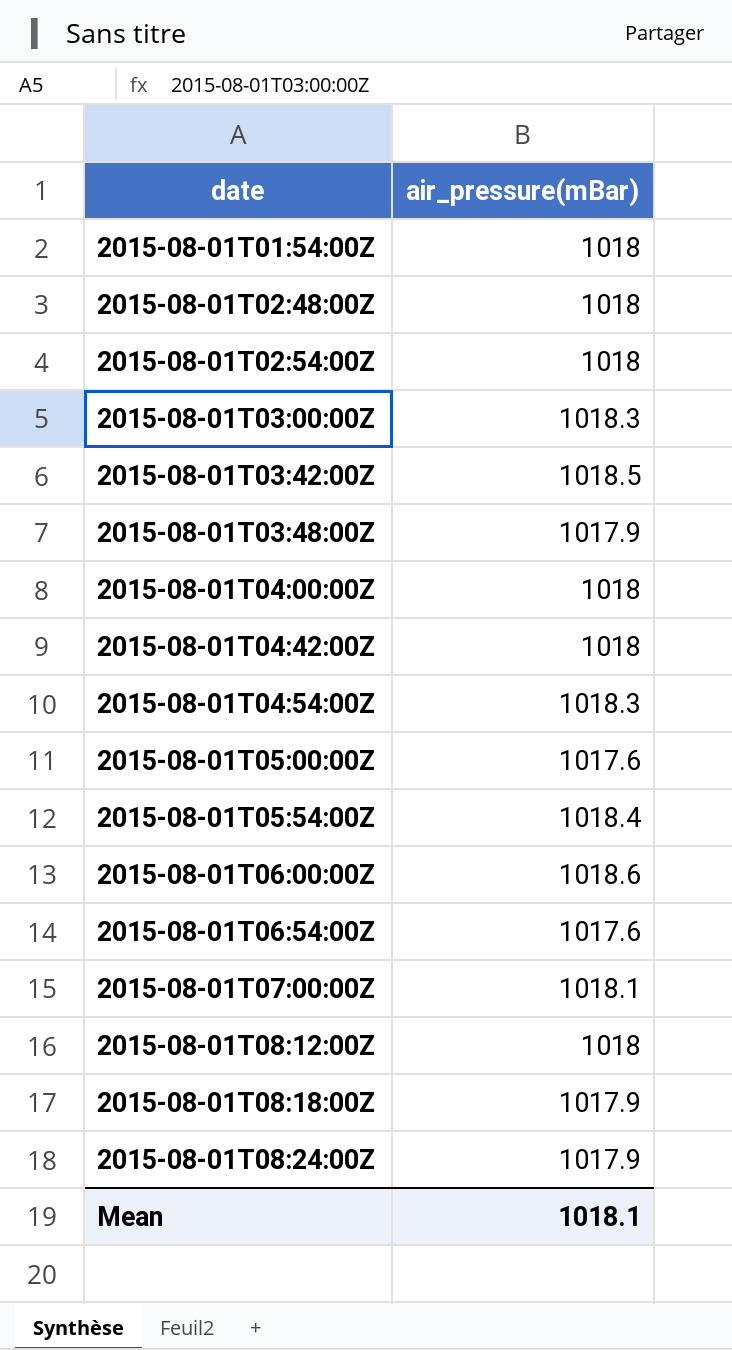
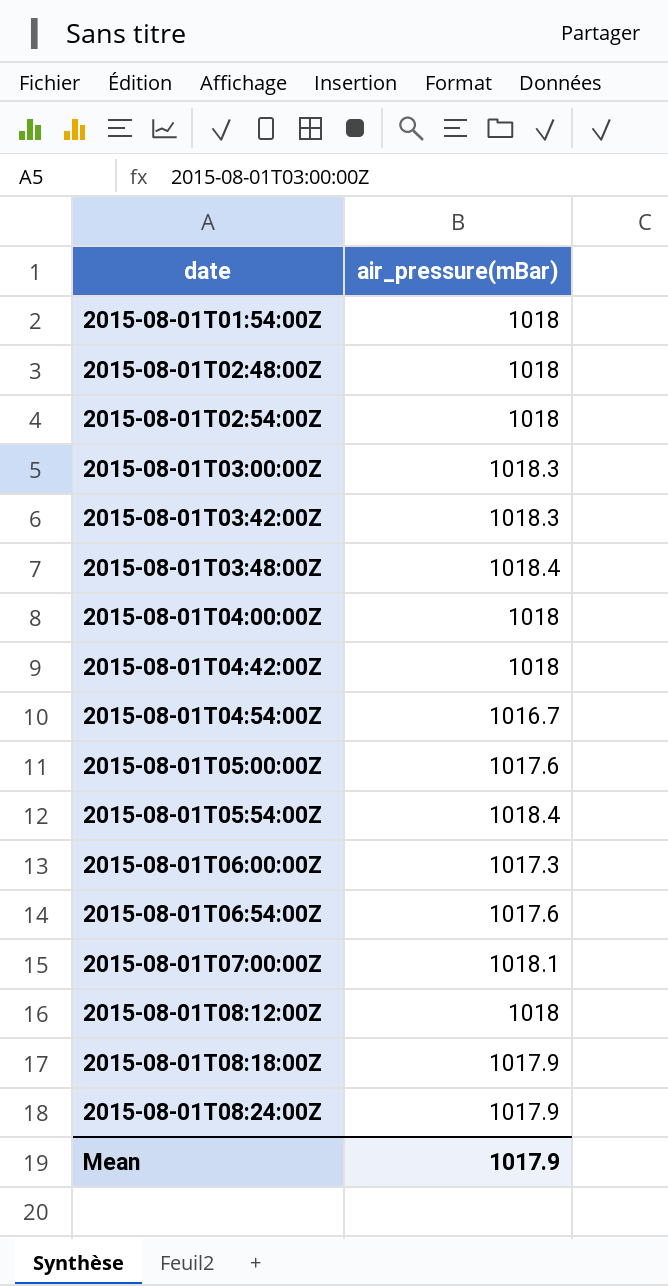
2015-08-01T03:42:00Z | air_pressure(mBar): 1018.5 -> 1018.3
2015-08-01T03:48:00Z | air_pressure(mBar): 1017.9 -> 1018.4
2015-08-01T04:54:00Z | air_pressure(mBar): 1018.3 -> 1016.7
2015-08-01T06:00:00Z | air_pressure(mBar): 1018.6 -> 1017.3
Mean | air_pressure(mBar): 1018.1 -> 1017.9

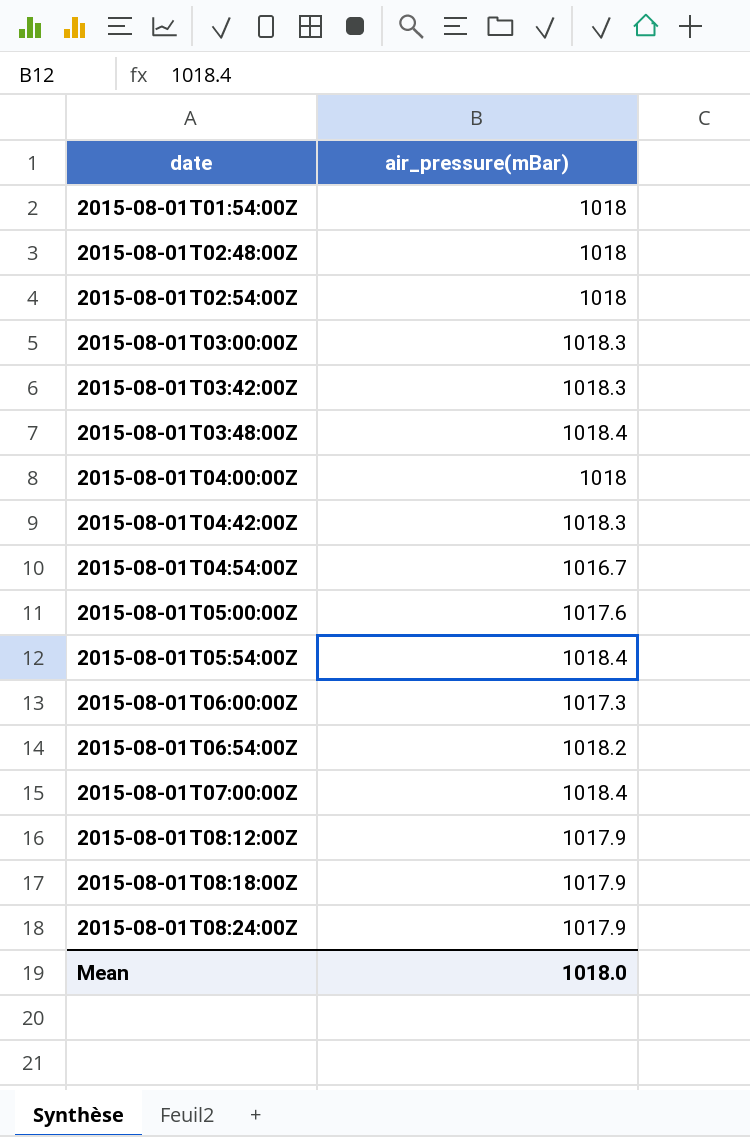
2015-08-01T04:42:00Z | air_pressure(mBar): 1018 -> 1018.3
2015-08-01T06:54:00Z | air_pressure(mBar): 1017.6 -> 1018.2
2015-08-01T07:00:00Z | air_pressure(mBar): 1018.1 -> 1018.4
2015-08-01T08:12:00Z | air_pressure(mBar): 1018 -> 1017.9
Mean | air_pressure(mBar): 1017.9 -> 1018.0

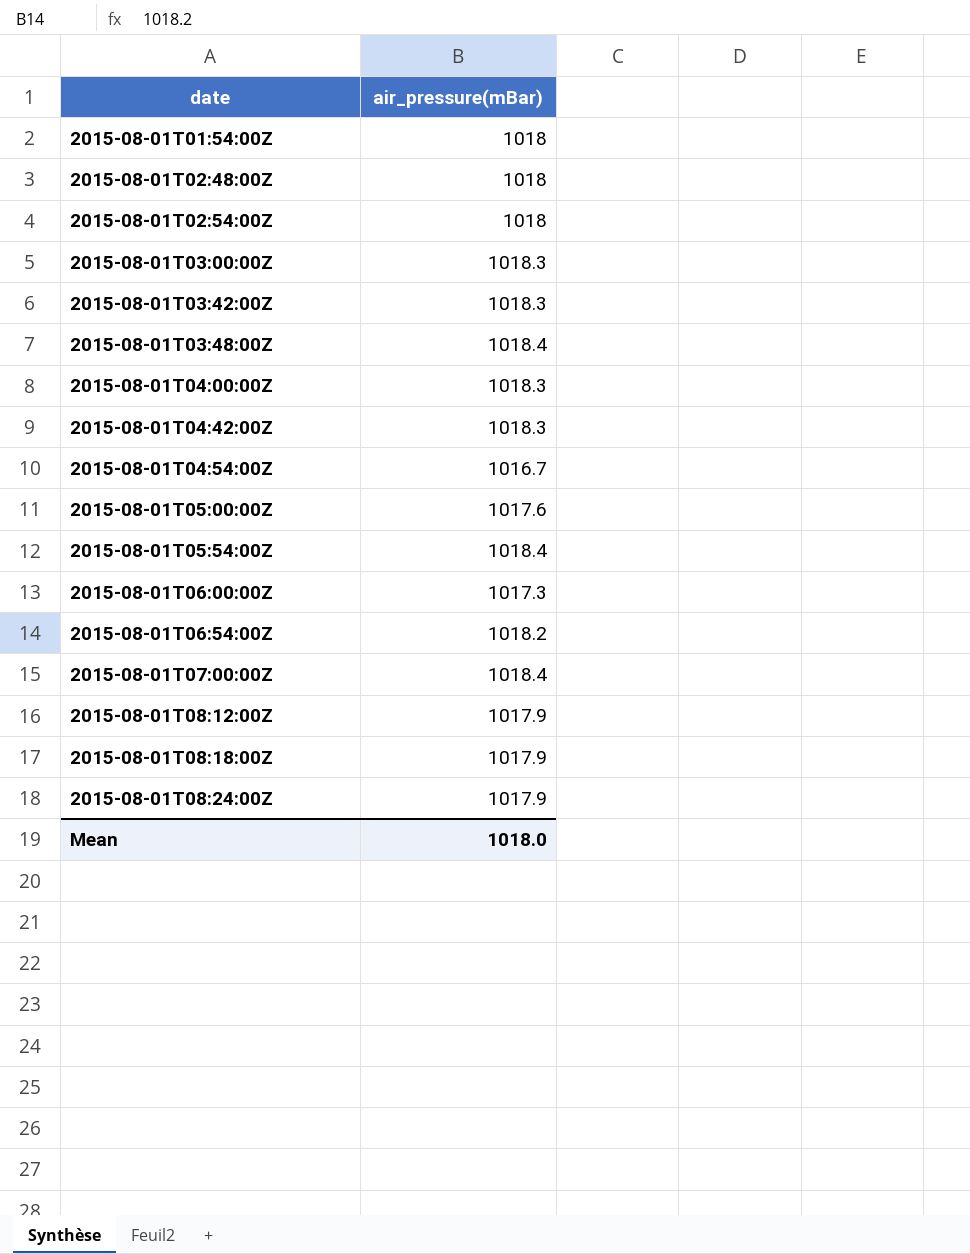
2015-08-01T04:00:00Z | air_pressure(mBar): 1018 -> 1018.3

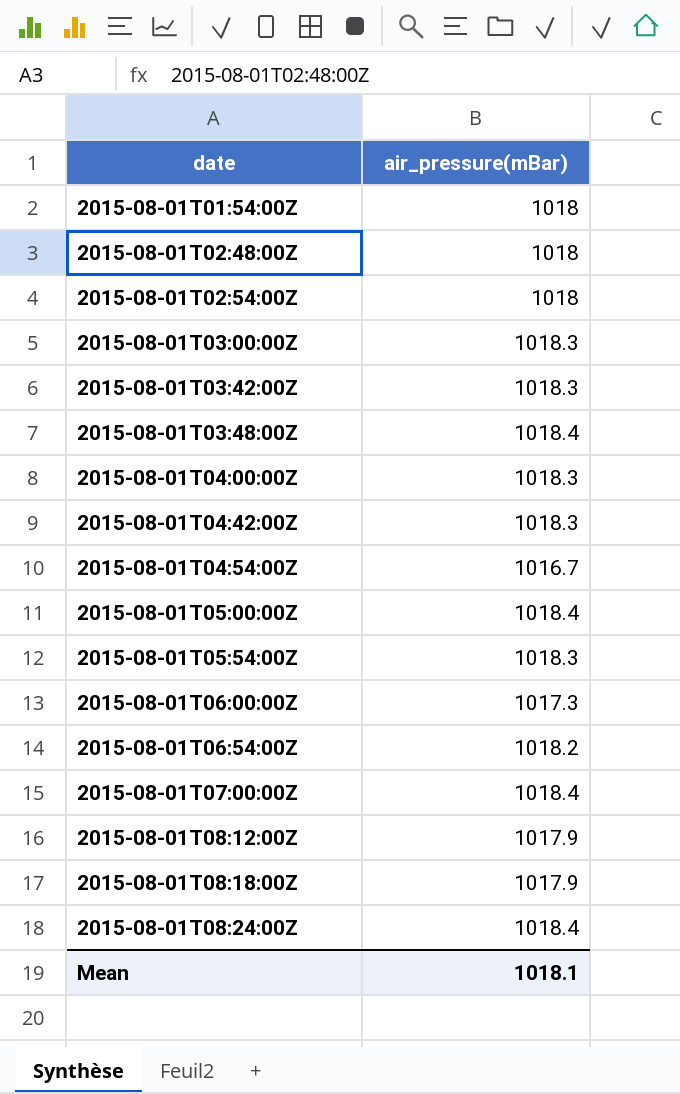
2015-08-01T05:00:00Z | air_pressure(mBar): 1017.6 -> 1018.4
2015-08-01T05:54:00Z | air_pressure(mBar): 1018.4 -> 1018.3
2015-08-01T08:24:00Z | air_pressure(mBar): 1017.9 -> 1018.4
Mean | air_pressure(mBar): 1018.0 -> 1018.1

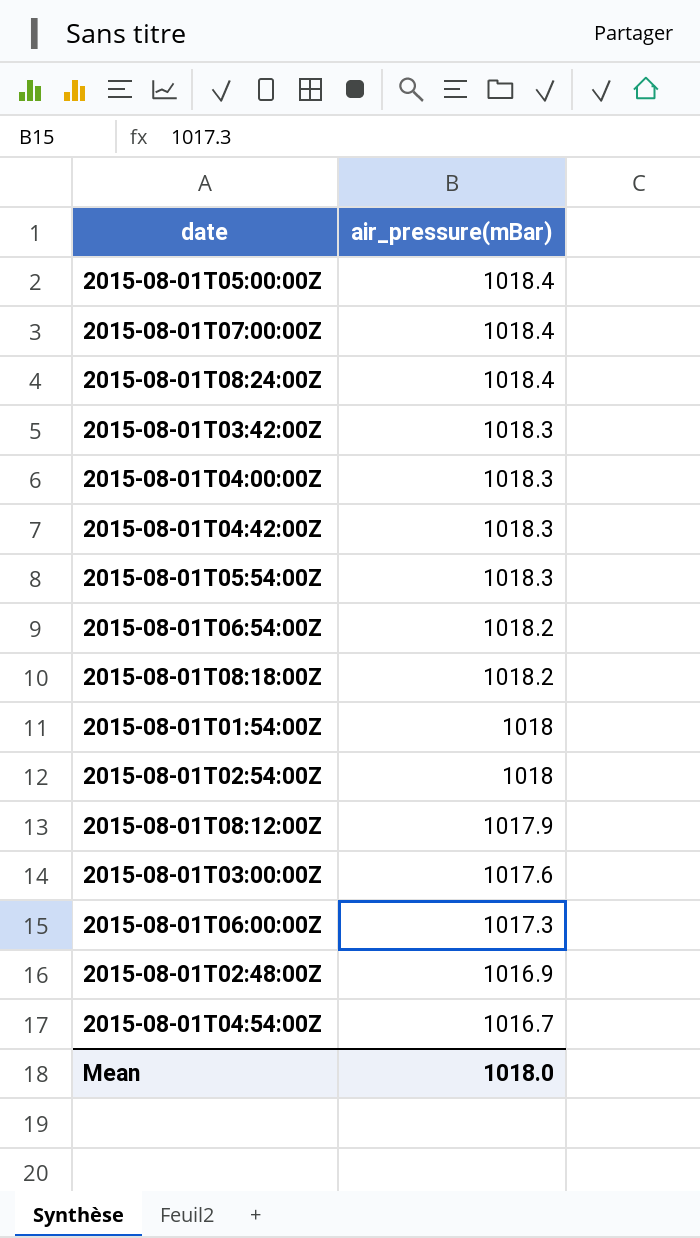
row order: date ascending -> air_pressure(mBar) descending
row 2015-08-01T03:48:00Z: 1018.4 -> none
2015-08-01T08:18:00Z | air_pressure(mBar): 1017.9 -> 1018.2
2015-08-01T03:00:00Z | air_pressure(mBar): 1018.3 -> 1017.6
2015-08-01T02:48:00Z | air_pressure(mBar): 1018 -> 1016.9
Mean | air_pressure(mBar): 1018.1 -> 1018.0

